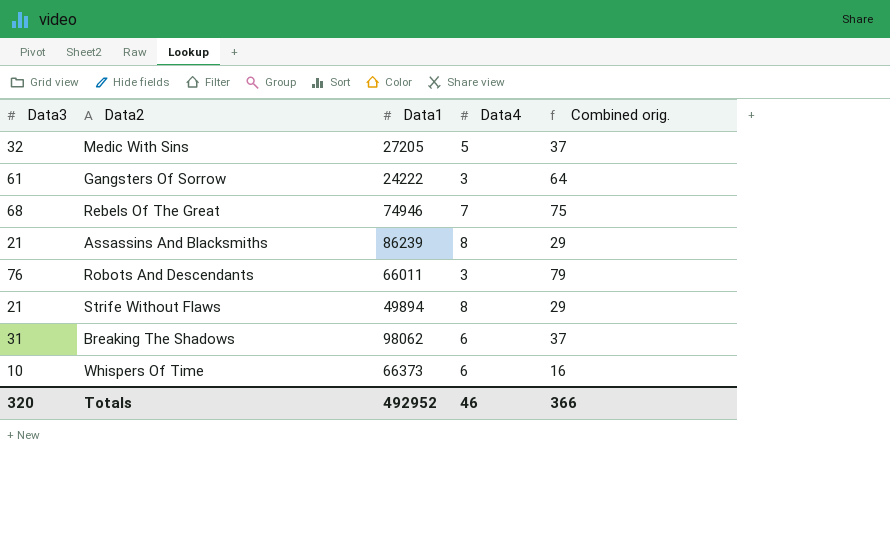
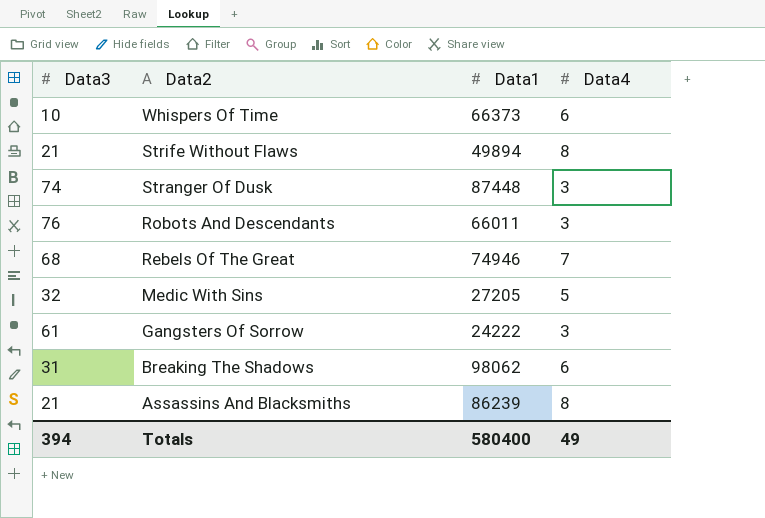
row order: none -> Data2 descending
column Combined orig. | formula: [Data3] + [Data4] -> none
row Stranger Of Dusk: none -> 74 | 87448 | 3
Totals | Data3: 320 -> 394
Totals | Data1: 492952 -> 580400
Totals | Data4: 46 -> 49

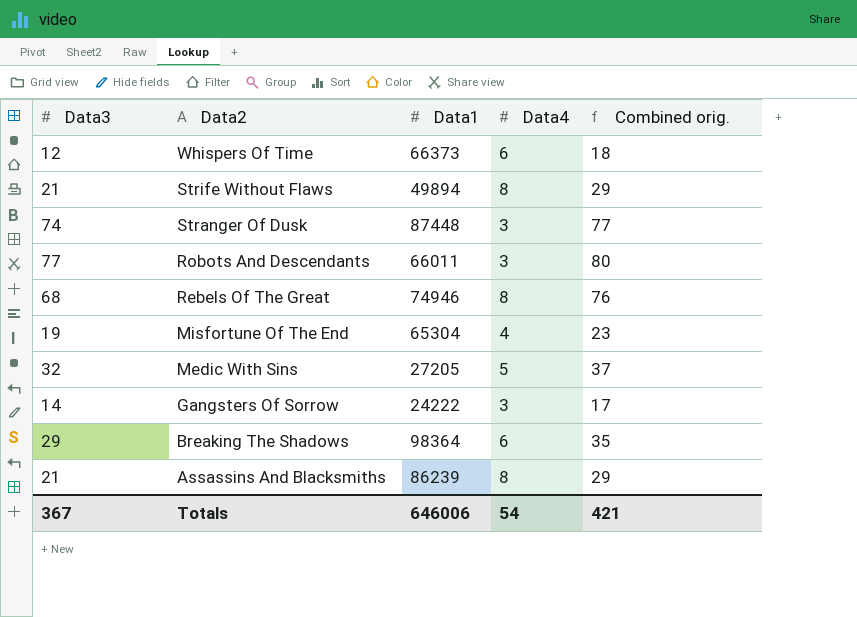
column Combined orig. | formula: none -> [Data3] + [Data4]
Whispers Of Time | Data3: 10 -> 12
Robots And Descendants | Data3: 76 -> 77
Rebels Of The Great | Data4: 7 -> 8
row Misfortune Of The End: none -> 19 | 65304 | 4 | 23
Gangsters Of Sorrow | Data3: 61 -> 14
Breaking The Shadows | Data3: 31 -> 29
Breaking The Shadows | Data1: 98062 -> 98364
Totals | Data3: 394 -> 367
Totals | Data1: 580400 -> 646006
Totals | Data4: 49 -> 54

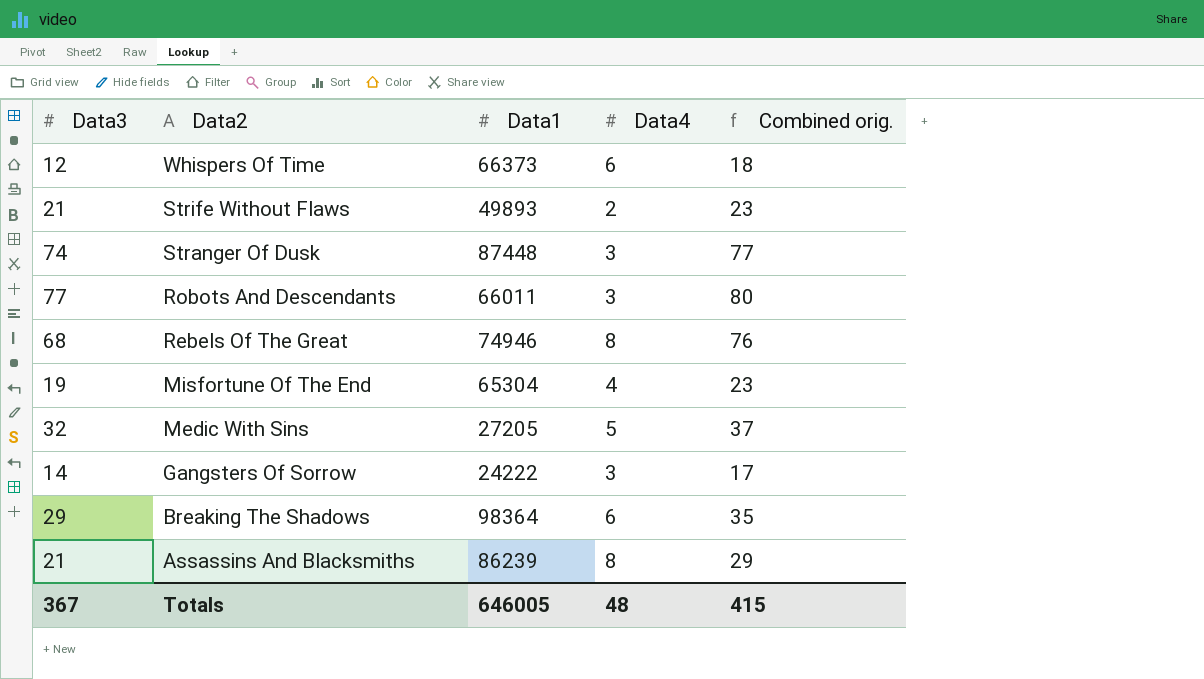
Strife Without Flaws | Data1: 49894 -> 49893
Strife Without Flaws | Data4: 8 -> 2
Strife Without Flaws | Combined orig.: 29 -> 23
Totals | Data1: 646006 -> 646005
Totals | Data4: 54 -> 48
Totals | Combined orig.: 421 -> 415

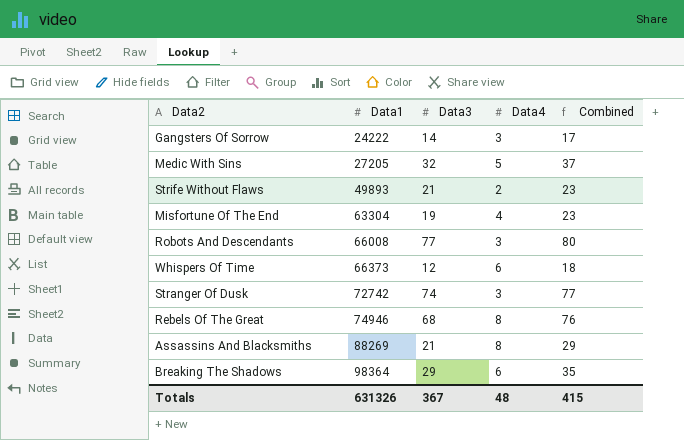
row order: Data2 descending -> Data1 ascending
column Data3 | position: 1 -> 3
column name: Combined orig. -> Combined
Misfortune Of The End | Data1: 65304 -> 63304
Robots And Descendants | Data1: 66011 -> 66008
Stranger Of Dusk | Data1: 87448 -> 72742
Assassins And Blacksmiths | Data1: 86239 -> 88269
Totals | Data1: 646005 -> 631326

